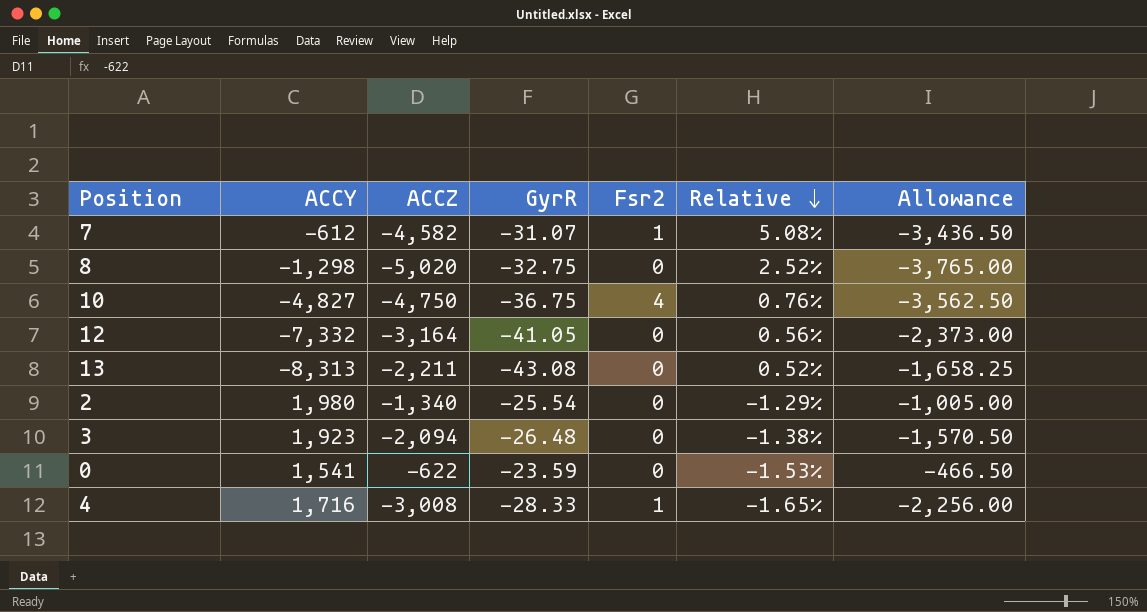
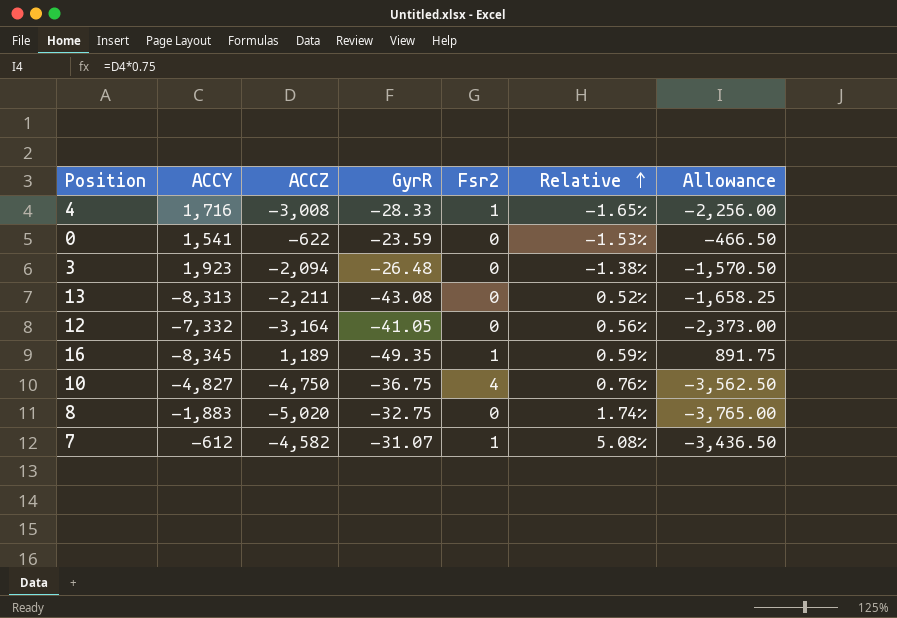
row order: Relative descending -> Relative ascending
row 2: 1,980 | -1,340 | -25.54 | 0 | -1.29% | -1,005.00 -> none
row 16: none -> -8,345 | 1,189 | -49.35 | 1 | 0.59% | 891.75
8 | ACCY: -1,298 -> -1,883
8 | Relative: 2.52% -> 1.74%

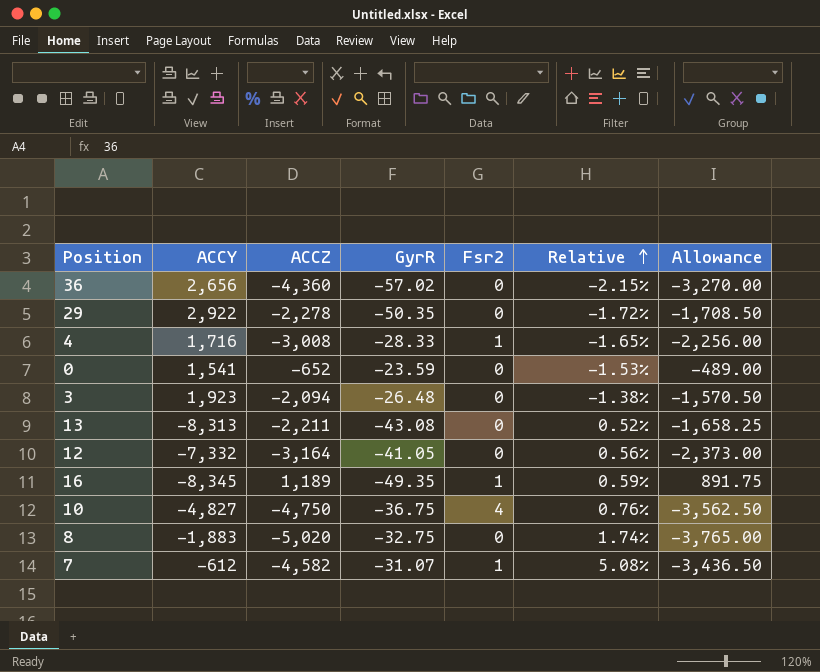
row 36: none -> 2,656 | -4,360 | -57.02 | 0 | -2.15% | -3,270.00
row 29: none -> 2,922 | -2,278 | -50.35 | 0 | -1.72% | -1,708.50
0 | ACCZ: -622 -> -652
0 | Allowance: -466.50 -> -489.00

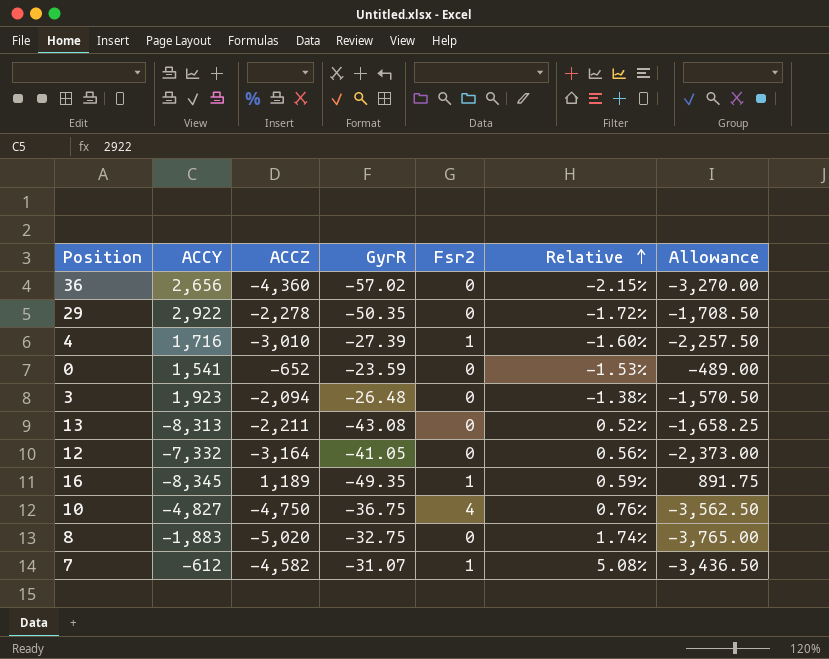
4 | ACCZ: -3,008 -> -3,010
4 | GyrR: -28.33 -> -27.39
4 | Relative: -1.65% -> -1.60%
4 | Allowance: -2,256.00 -> -2,257.50

